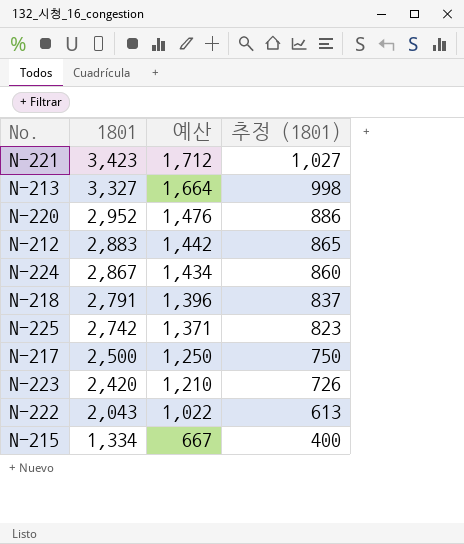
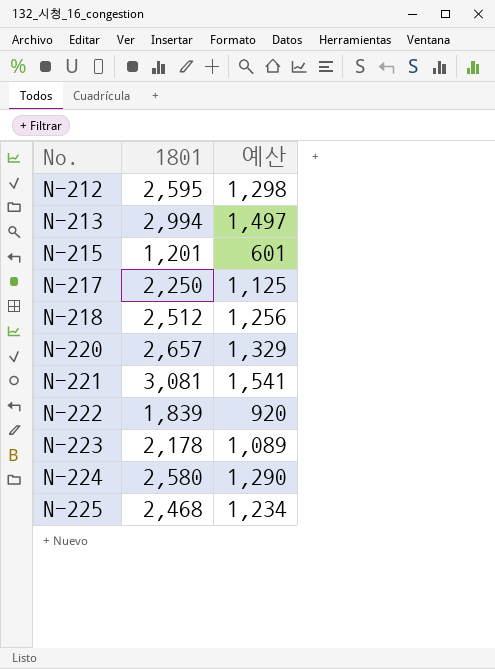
row order: 1801 descending -> No. ascending
column 추정 (1801) | formula: [1801] * 0.3 -> none
N-212 | 1801: 2,883 -> 2,595
N-212 | 예산: 1,442 -> 1,298
N-213 | 1801: 3,327 -> 2,994
N-213 | 예산: 1,664 -> 1,497
N-215 | 1801: 1,334 -> 1,201
N-215 | 예산: 667 -> 601
N-217 | 1801: 2,500 -> 2,250
N-217 | 예산: 1,250 -> 1,125
N-218 | 1801: 2,791 -> 2,512
N-218 | 예산: 1,396 -> 1,256
N-220 | 1801: 2,952 -> 2,657
N-220 | 예산: 1,476 -> 1,329
N-221 | 1801: 3,423 -> 3,081
N-221 | 예산: 1,712 -> 1,541
N-222 | 1801: 2,043 -> 1,839
N-222 | 예산: 1,022 -> 920
N-223 | 1801: 2,420 -> 2,178
N-223 | 예산: 1,210 -> 1,089
N-224 | 1801: 2,867 -> 2,580
N-224 | 예산: 1,434 -> 1,290
N-225 | 1801: 2,742 -> 2,468
N-225 | 예산: 1,371 -> 1,234

